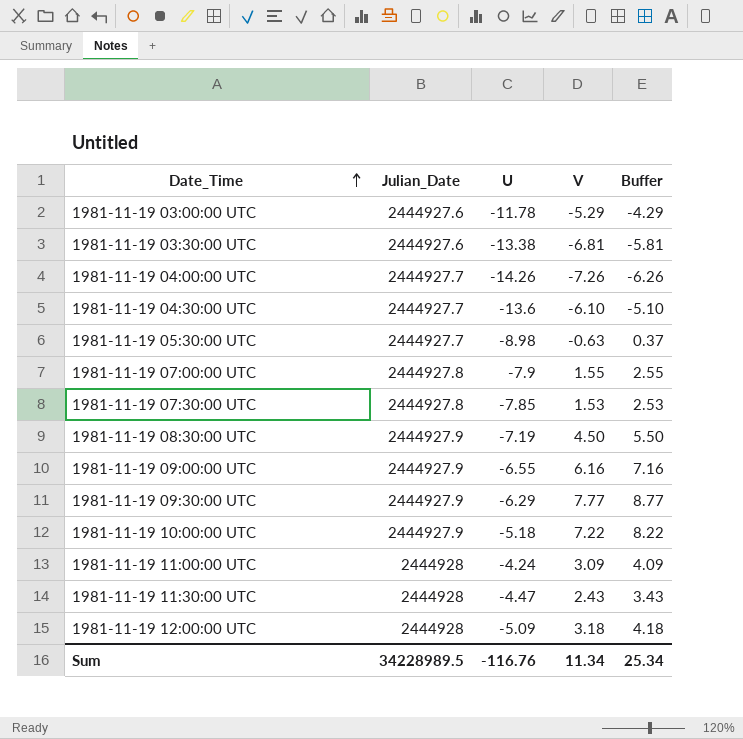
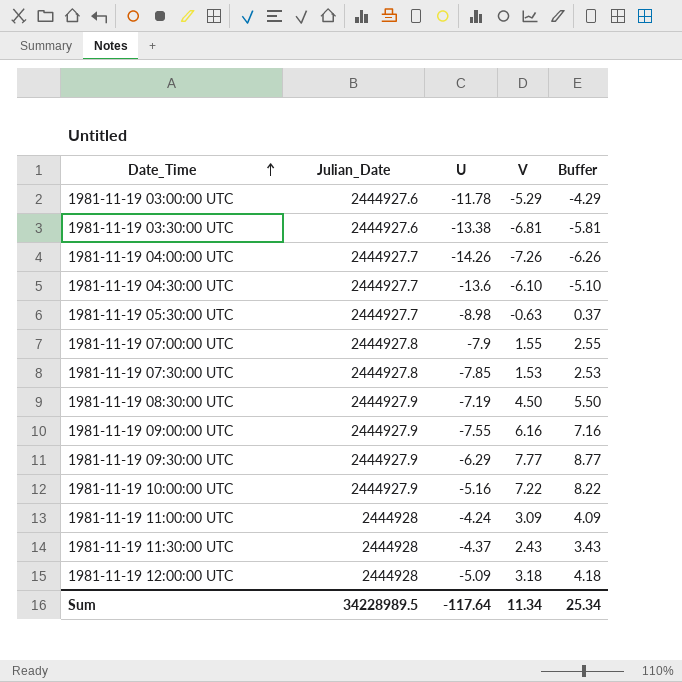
1981-11-19 09:00:00 UTC | U: -6.55 -> -7.55
1981-11-19 10:00:00 UTC | U: -5.18 -> -5.16
1981-11-19 11:30:00 UTC | U: -4.47 -> -4.37
Sum | U: -116.76 -> -117.64

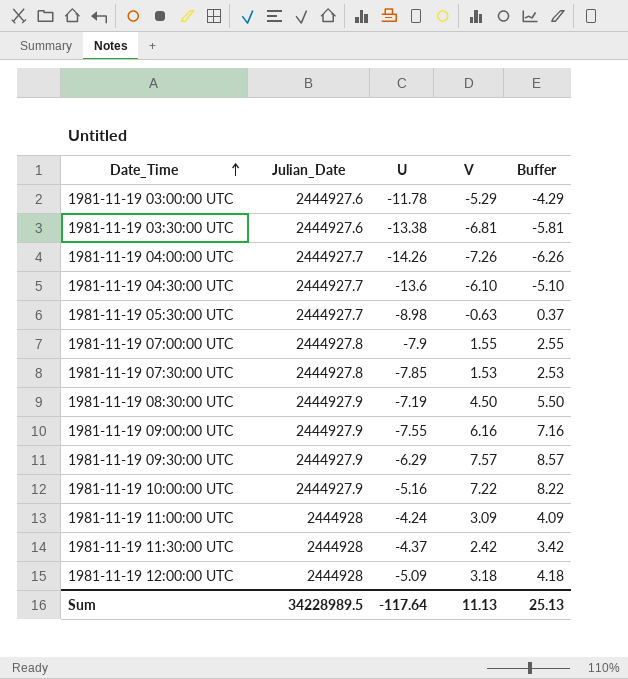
1981-11-19 09:30:00 UTC | V: 7.77 -> 7.57
1981-11-19 09:30:00 UTC | Buffer: 8.77 -> 8.57
1981-11-19 11:30:00 UTC | V: 2.43 -> 2.42
1981-11-19 11:30:00 UTC | Buffer: 3.43 -> 3.42
Sum | V: 11.34 -> 11.13
Sum | Buffer: 25.34 -> 25.13

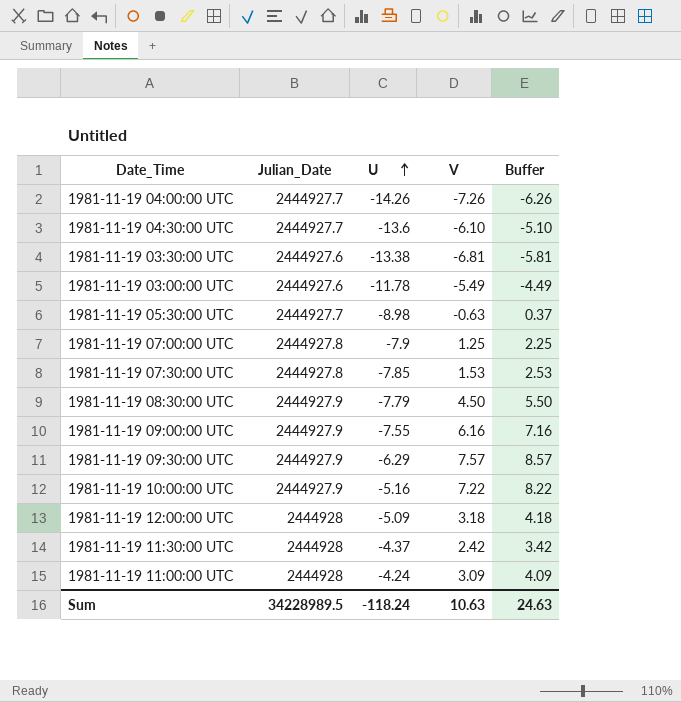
row order: Date_Time ascending -> U ascending
1981-11-19 03:00:00 UTC | V: -5.29 -> -5.49
1981-11-19 03:00:00 UTC | Buffer: -4.29 -> -4.49
1981-11-19 07:00:00 UTC | V: 1.55 -> 1.25
1981-11-19 07:00:00 UTC | Buffer: 2.55 -> 2.25
1981-11-19 08:30:00 UTC | U: -7.19 -> -7.79
Sum | U: -117.64 -> -118.24
Sum | V: 11.13 -> 10.63
Sum | Buffer: 25.13 -> 24.63

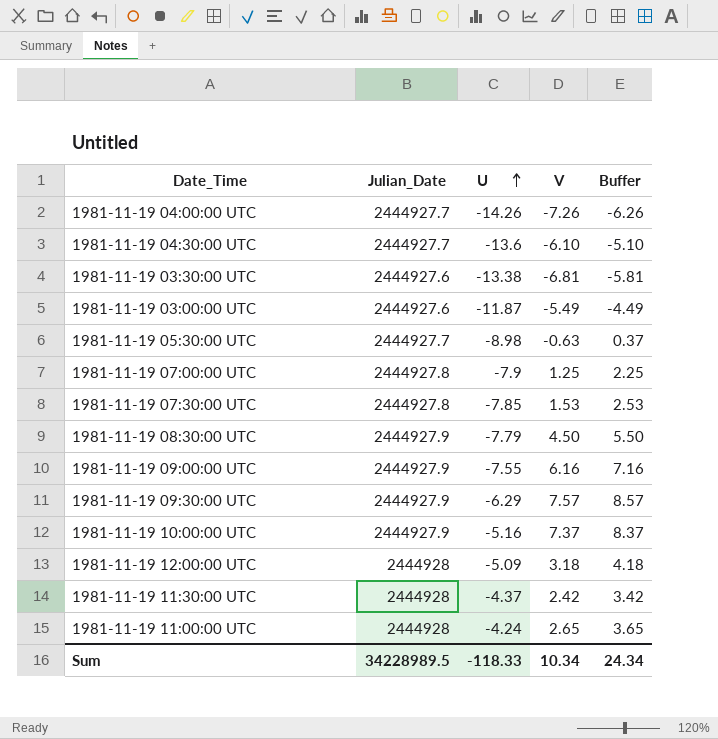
1981-11-19 03:00:00 UTC | U: -11.78 -> -11.87
1981-11-19 10:00:00 UTC | V: 7.22 -> 7.37
1981-11-19 10:00:00 UTC | Buffer: 8.22 -> 8.37
1981-11-19 11:00:00 UTC | V: 3.09 -> 2.65
1981-11-19 11:00:00 UTC | Buffer: 4.09 -> 3.65
Sum | U: -118.24 -> -118.33
Sum | V: 10.63 -> 10.34
Sum | Buffer: 24.63 -> 24.34

